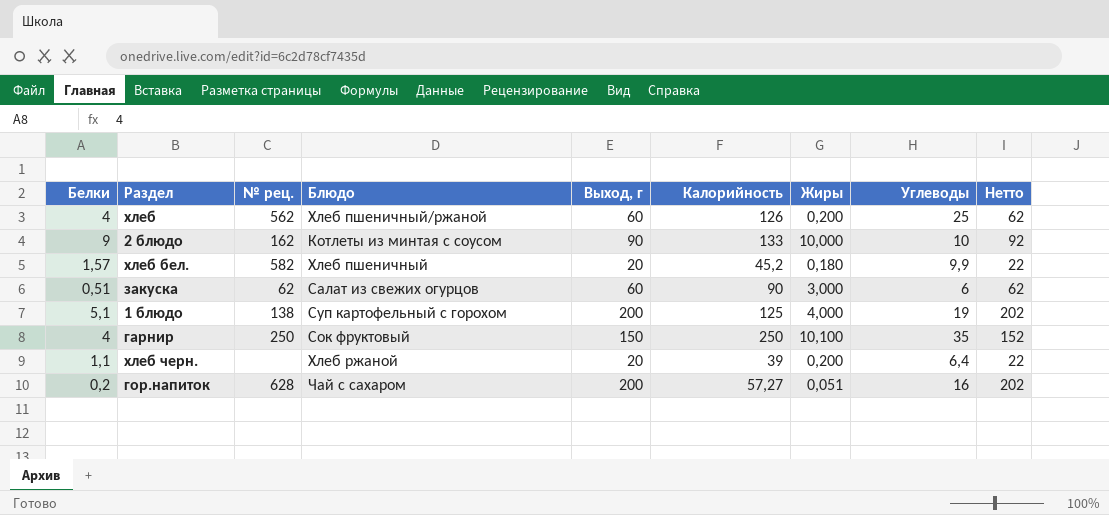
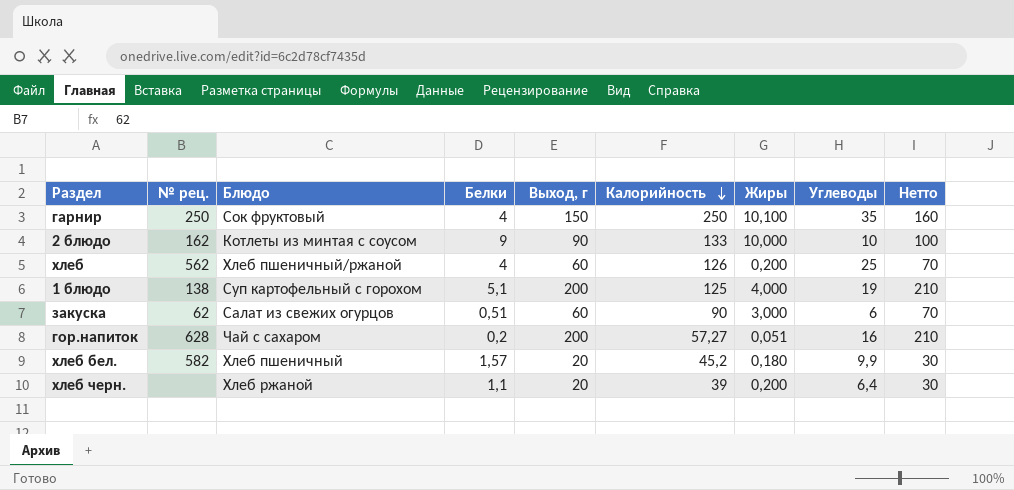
row order: none -> Калорийность descending
column Белки | position: 1 -> 4
column Нетто | formula: [Выход, г] + 2 -> [Выход, г] + 10

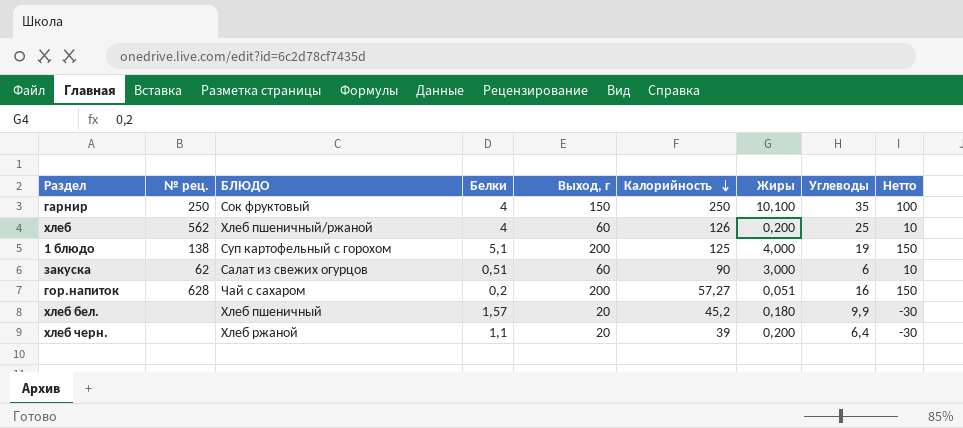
column name: Блюдо -> БЛЮДО
column Нетто | formula: [Выход, г] + 10 -> [Выход, г] - 50
row 2 блюдо: 162 | Котлеты из минтая с соусом | 9 | 90 | 133 | 10,000 | 10 | 100 -> none
хлеб бел. | № рец.: 582 -> none

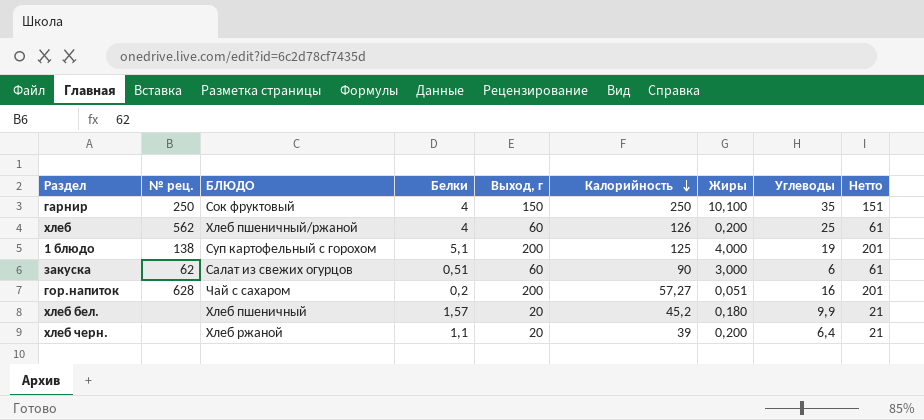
column Нетто | formula: [Выход, г] - 50 -> [Выход, г] + 1

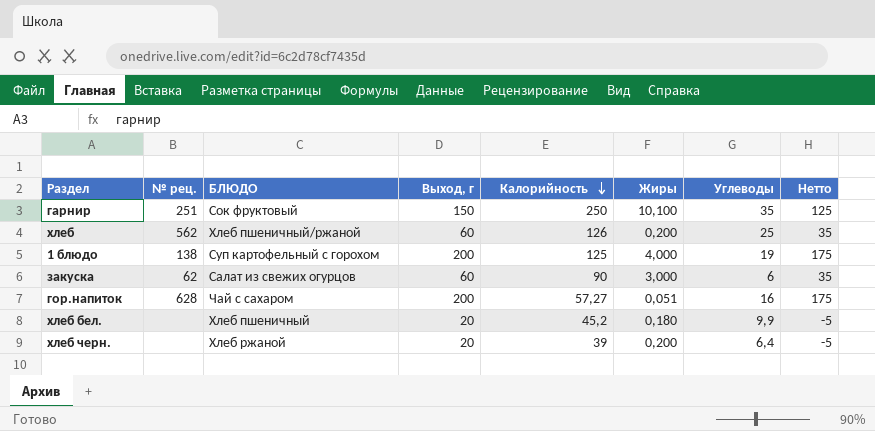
column Белки | position: 4 -> none
column Нетто | formula: [Выход, г] + 1 -> [Выход, г] - 25
гарнир | № рец.: 250 -> 251

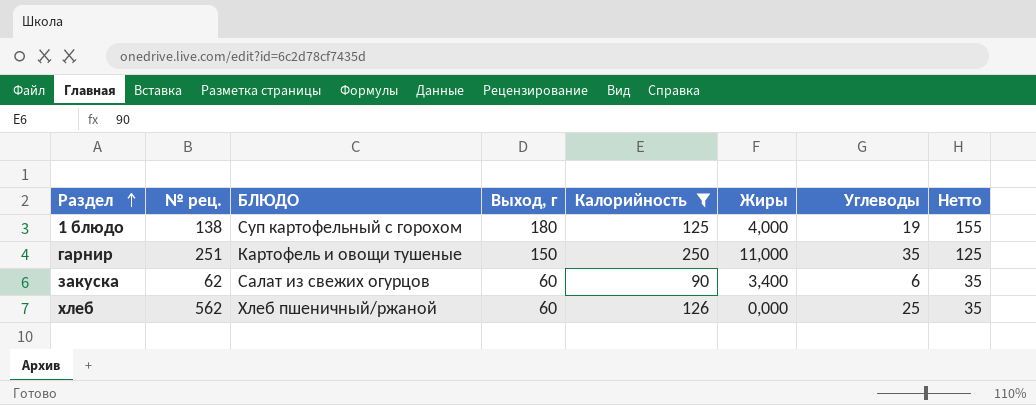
filter: none -> Калорийность >= 90
row order: Калорийность descending -> Раздел ascending
1 блюдо | Выход, г: 200 -> 180
1 блюдо | Нетто: 175 -> 155
гарнир | БЛЮДО: Сок фруктовый -> Картофель и овощи тушеные
гарнир | Жиры: 10,100 -> 11,000
закуска | Жиры: 3,000 -> 3,400
хлеб | Жиры: 0,200 -> 0,000

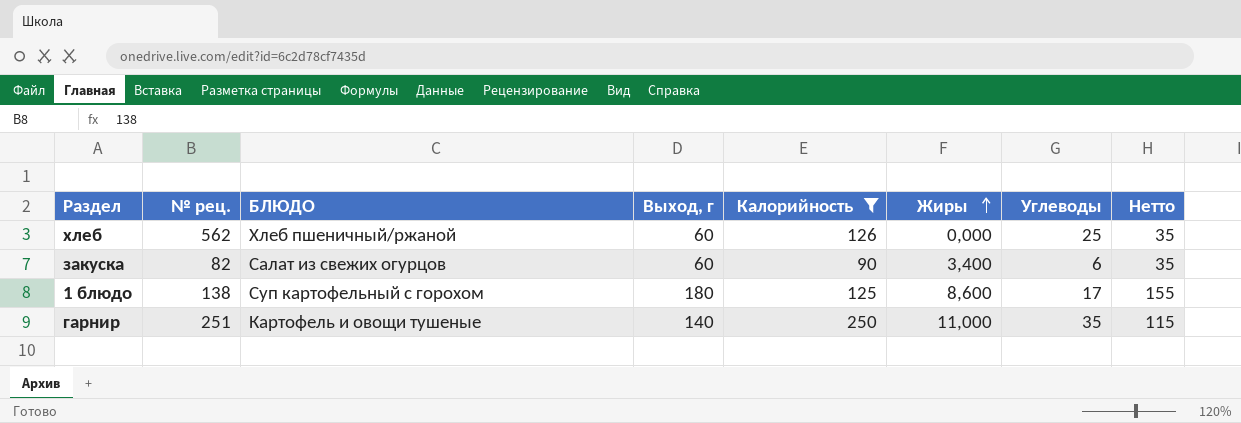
row order: Раздел ascending -> Жиры ascending
закуска | № рец.: 62 -> 82
1 блюдо | Жиры: 4,000 -> 8,600
1 блюдо | Углеводы: 19 -> 17
гарнир | Выход, г: 150 -> 140
гарнир | Нетто: 125 -> 115

